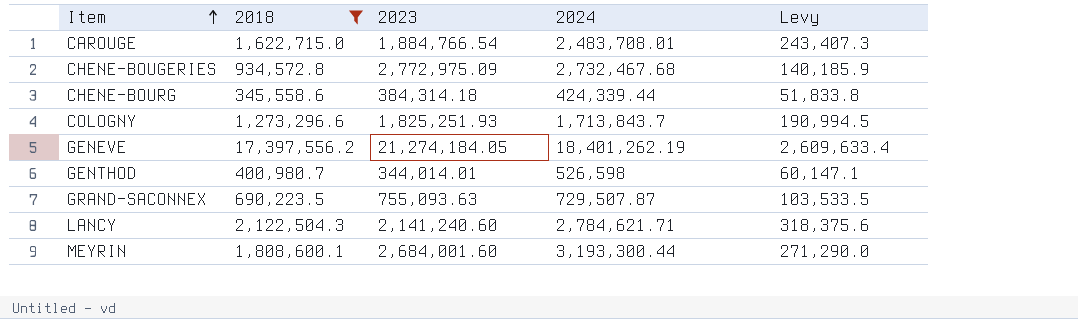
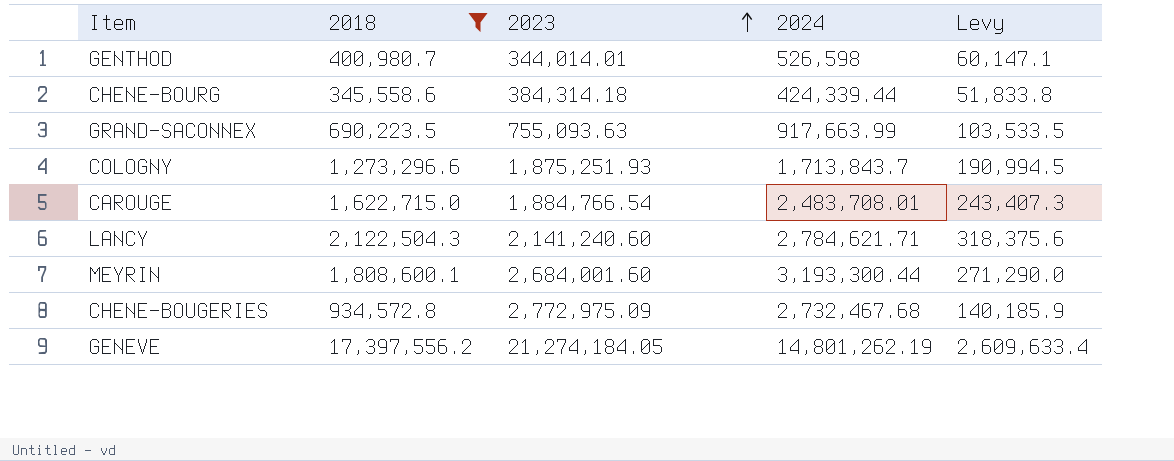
row order: Item ascending -> 2023 ascending
GRAND-SACONNEX | 2024: 729,507.87 -> 917,663.99
COLOGNY | 2023: 1,825,251.93 -> 1,875,251.93
GENEVE | 2024: 18,401,262.19 -> 14,801,262.19

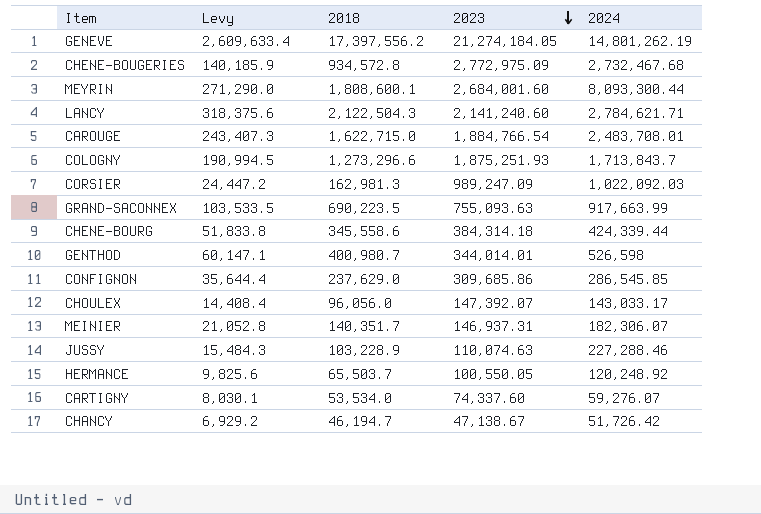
filter: 2018 >= 345,558.6 -> none
row order: 2023 ascending -> 2023 descending
column Levy | position: 5 -> 2
MEYRIN | 2024: 3,193,300.44 -> 8,093,300.44

